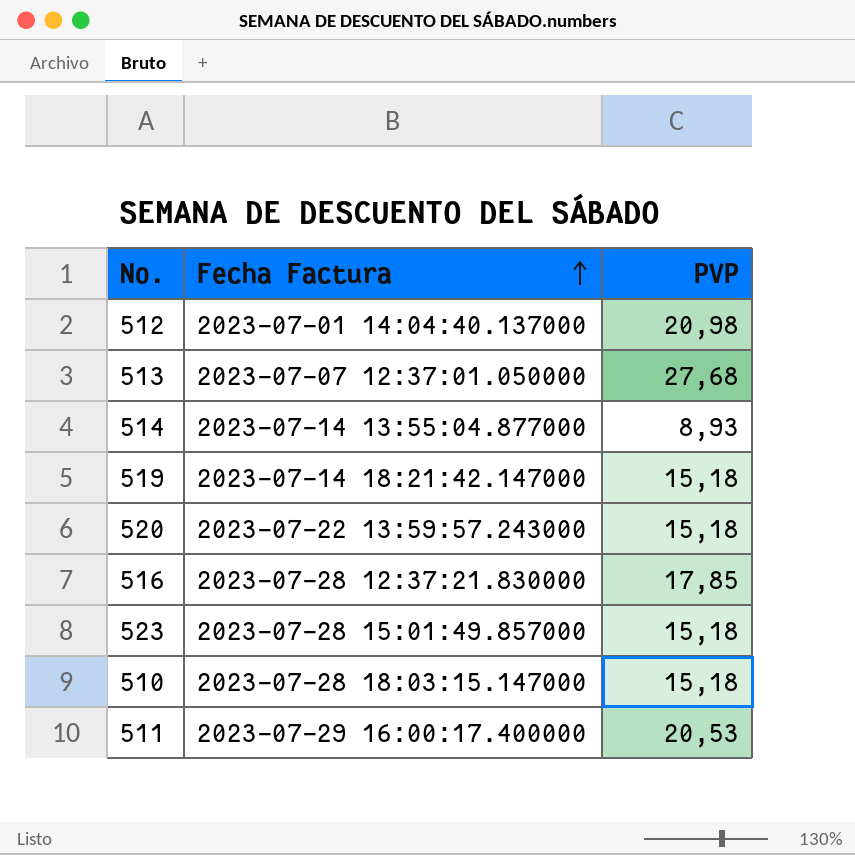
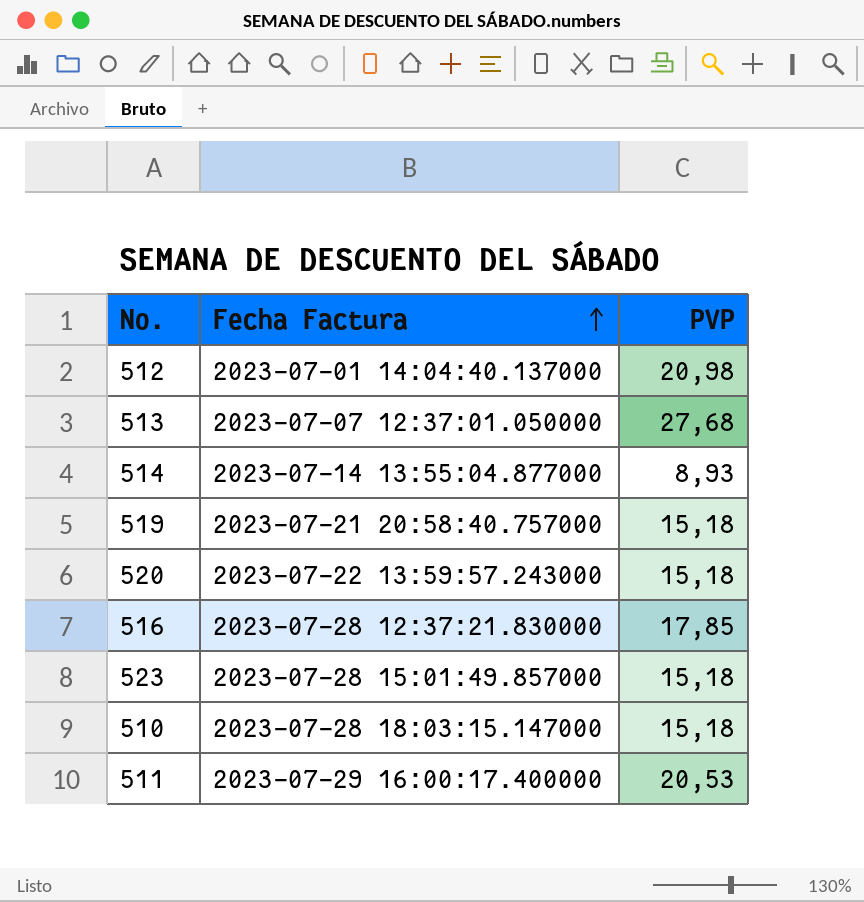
519 | Fecha Factura: 2023-07-14 18:21:42.147000 -> 2023-07-21 20:58:40.757000

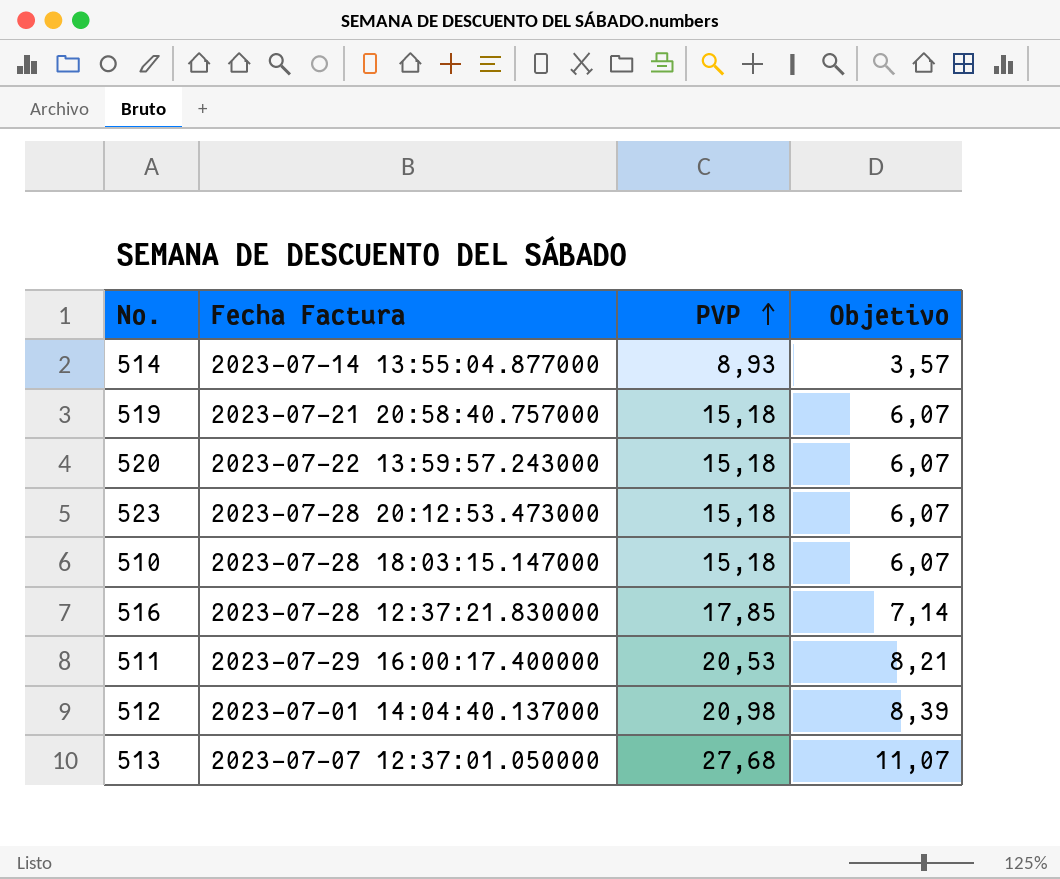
row order: Fecha Factura ascending -> PVP ascending
column Objetivo | formula: none -> [PVP] * 0,4
523 | Fecha Factura: 2023-07-28 15:01:49.857000 -> 2023-07-28 20:12:53.473000

